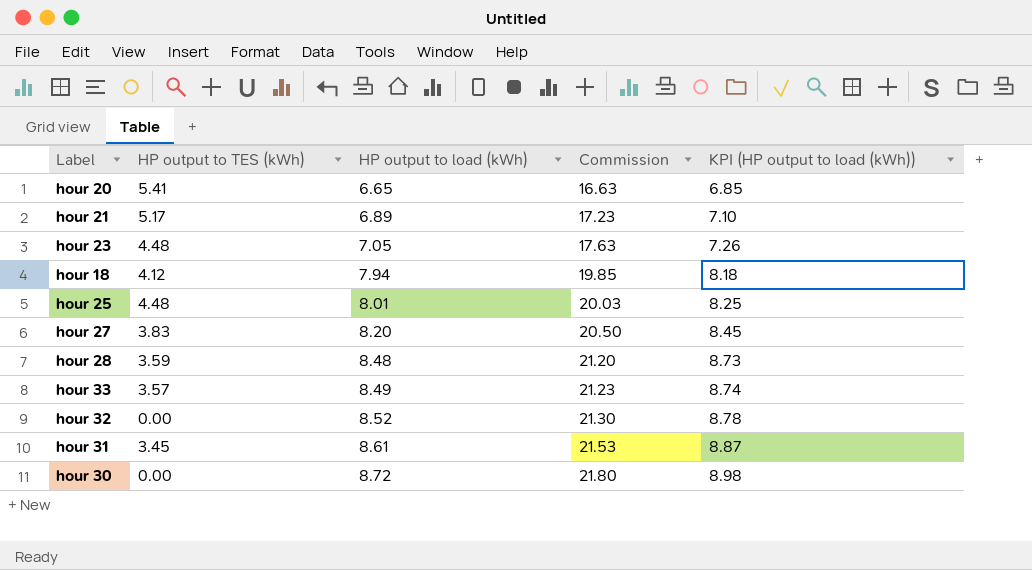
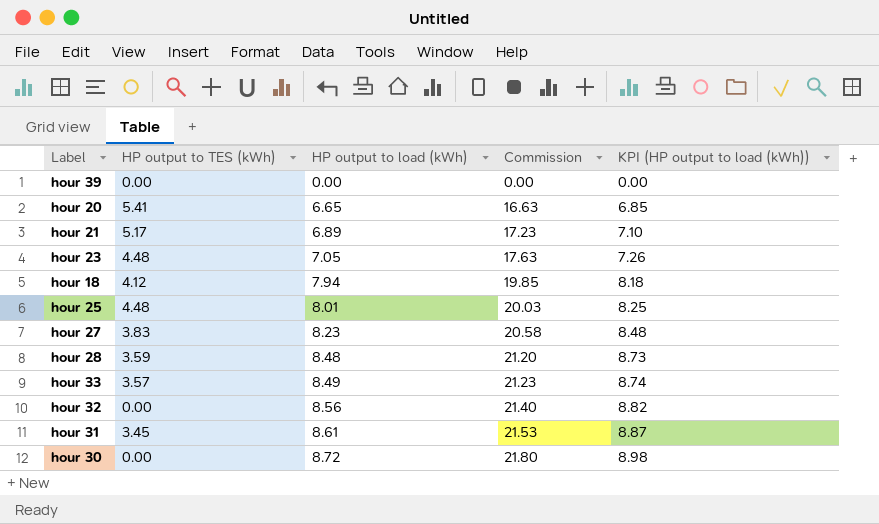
row hour 39: none -> 0.00 | 0.00 | 0.00 | 0.00
hour 27 | HP output to load (kWh): 8.20 -> 8.23
hour 27 | Commission: 20.50 -> 20.58
hour 27 | KPI (HP output to load (kWh)): 8.45 -> 8.48
hour 32 | HP output to load (kWh): 8.52 -> 8.56
hour 32 | Commission: 21.30 -> 21.40
hour 32 | KPI (HP output to load (kWh)): 8.78 -> 8.82

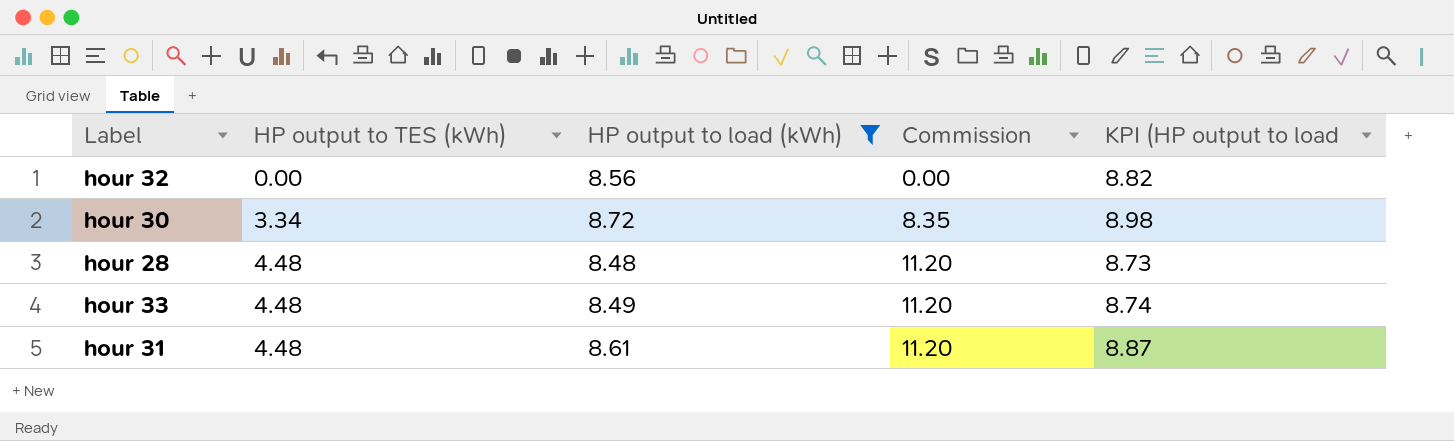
filter: none -> HP output to load (kWh) >= 8.48
row order: HP output to load (kWh) ascending -> HP output to TES (kWh) ascending
column Commission | formula: [HP output to load (kWh)] * 2.5 -> [HP output to TES (kWh)] * 2.5
column name: KPI (HP output to load (kWh)) -> KPI (HP output to load
hour 30 | HP output to TES (kWh): 0.00 -> 3.34
hour 28 | HP output to TES (kWh): 3.59 -> 4.48
hour 33 | HP output to TES (kWh): 3.57 -> 4.48
hour 31 | HP output to TES (kWh): 3.45 -> 4.48

